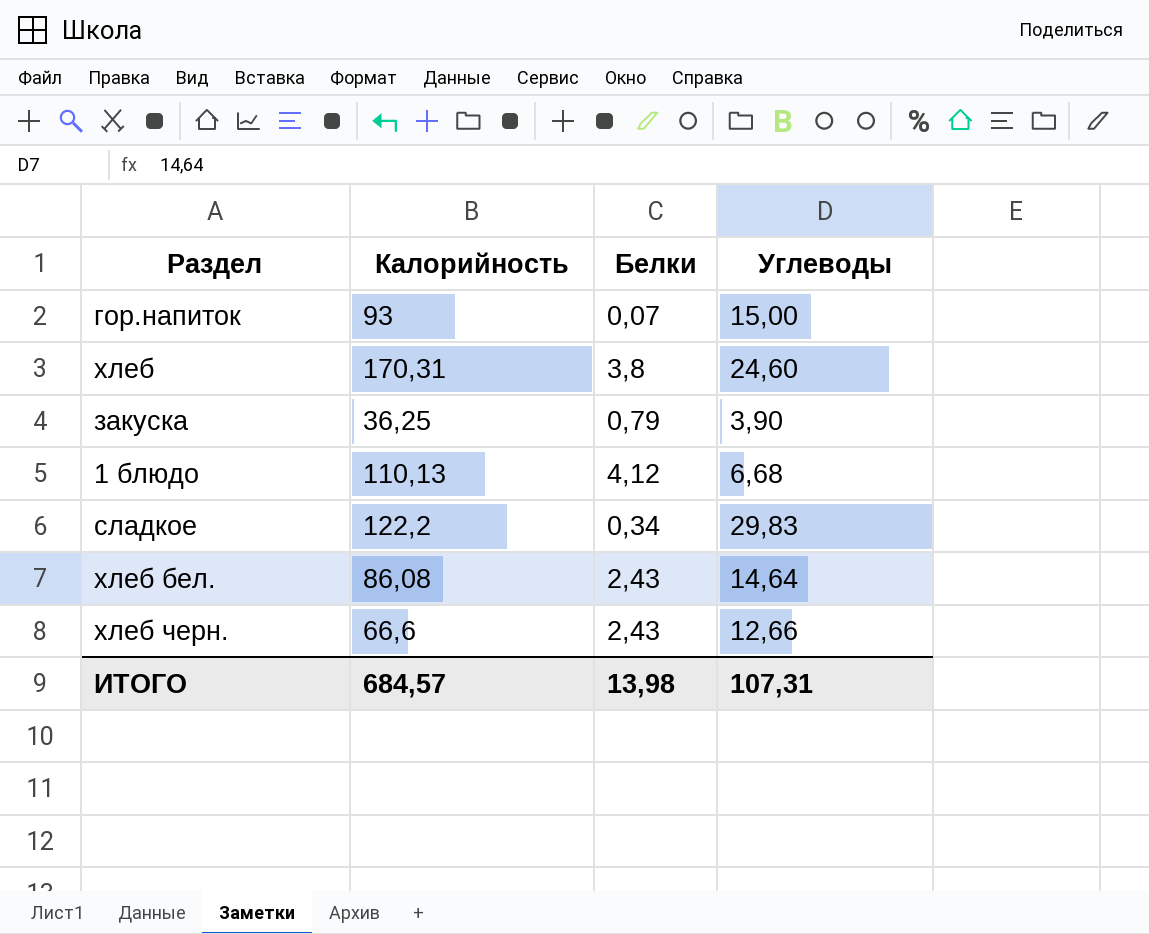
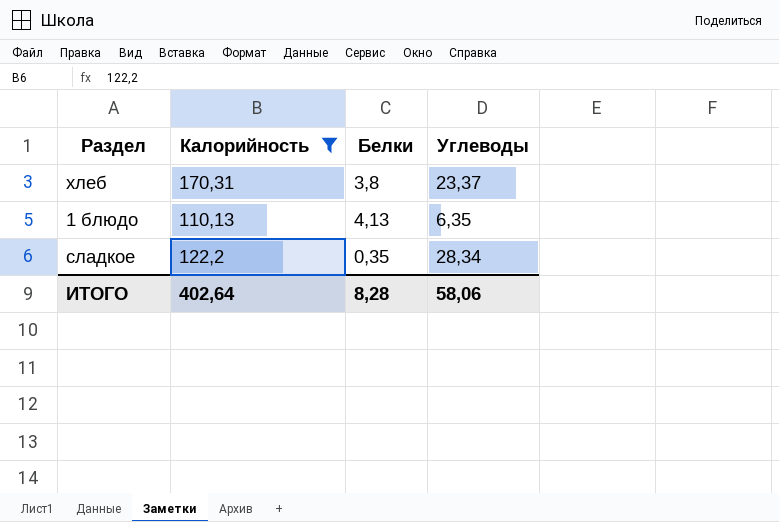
filter: none -> Калорийность >= 110,13
хлеб | Углеводы: 24,60 -> 23,37
1 блюдо | Белки: 4,12 -> 4,13
1 блюдо | Углеводы: 6,68 -> 6,35
сладкое | Белки: 0,34 -> 0,35
сладкое | Углеводы: 29,83 -> 28,34
ИТОГО | Калорийность: 684,57 -> 402,64
ИТОГО | Белки: 13,98 -> 8,28
ИТОГО | Углеводы: 107,31 -> 58,06

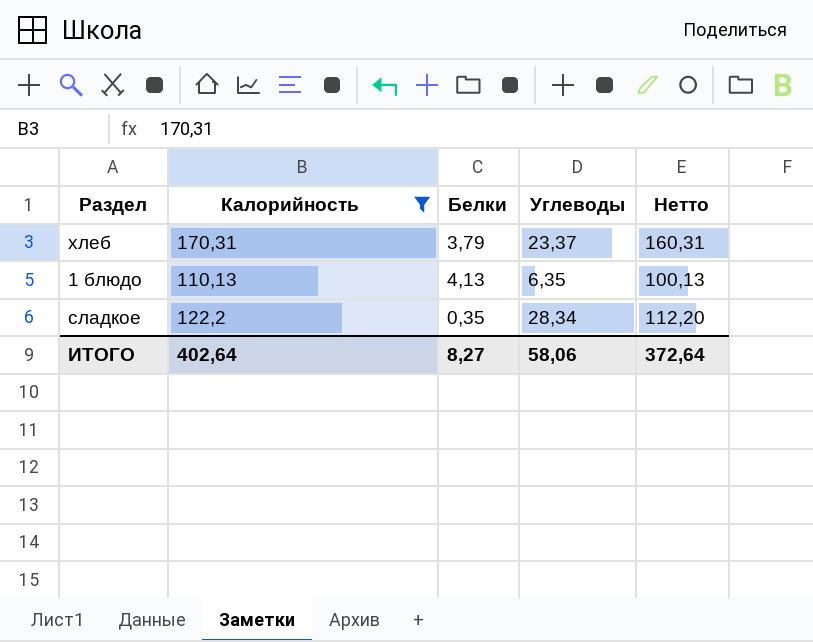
column Нетто | formula: none -> [Калорийность] - 10
хлеб | Белки: 3,8 -> 3,79
ИТОГО | Белки: 8,28 -> 8,27

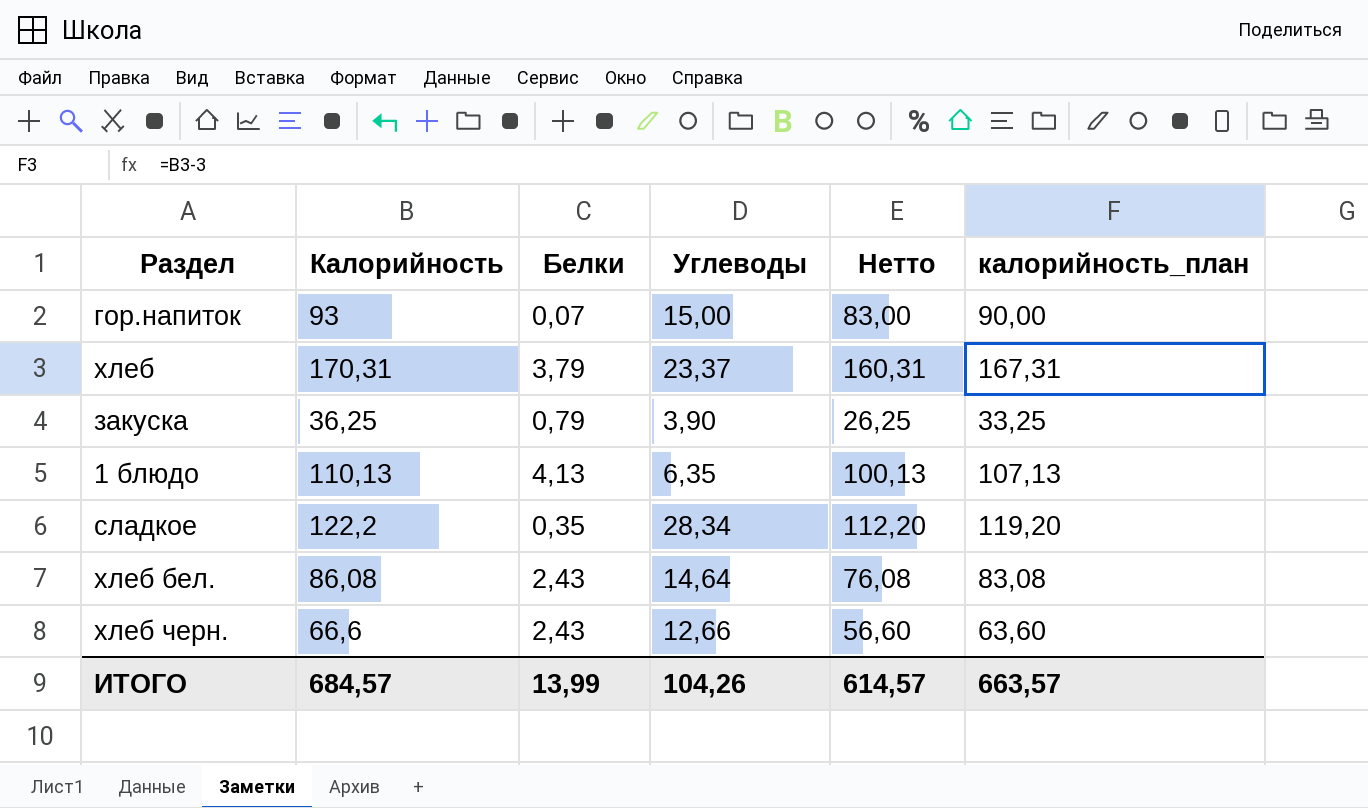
filter: Калорийность >= 110,13 -> none
column калорийность_план | formula: none -> [Калорийность] - 3
ИТОГО | Калорийность: 402,64 -> 684,57
ИТОГО | Белки: 8,27 -> 13,99
ИТОГО | Углеводы: 58,06 -> 104,26
ИТОГО | Нетто: 372,64 -> 614,57

